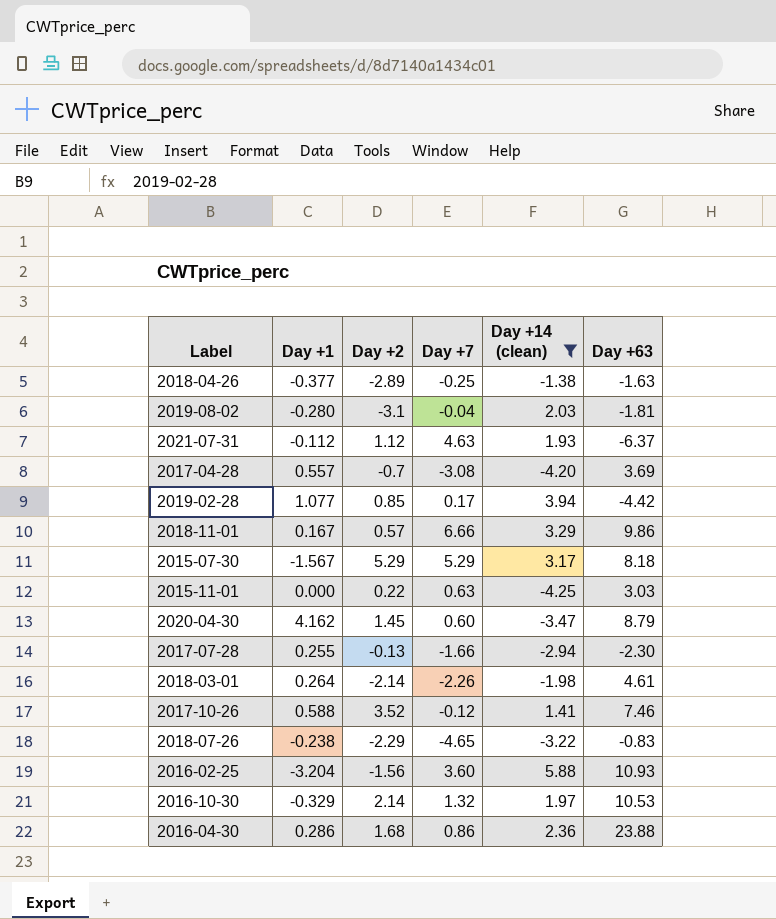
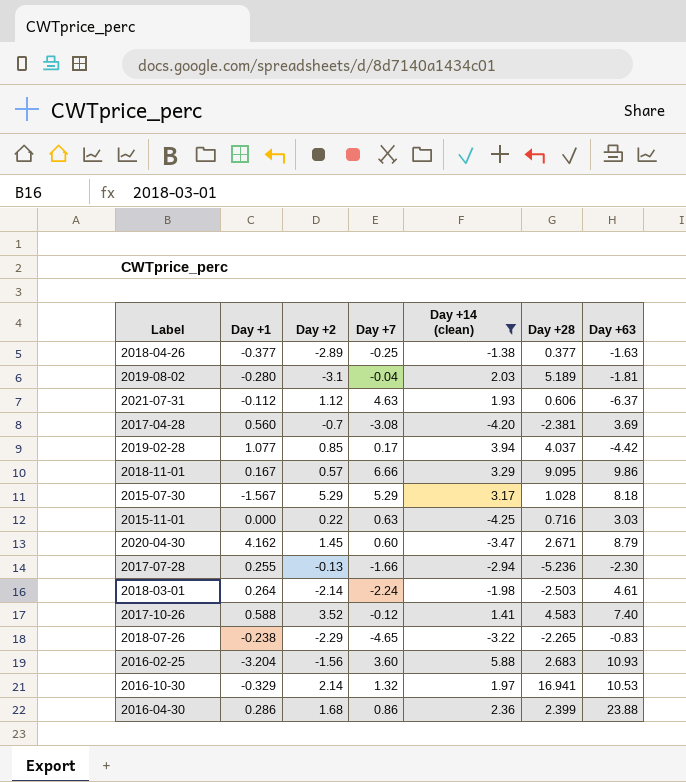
column Day +28 | position: none -> 6
2017-04-28 | Day +1: 0.557 -> 0.560
2018-03-01 | Day +7: -2.26 -> -2.24
2017-10-26 | Day +63: 7.46 -> 7.40

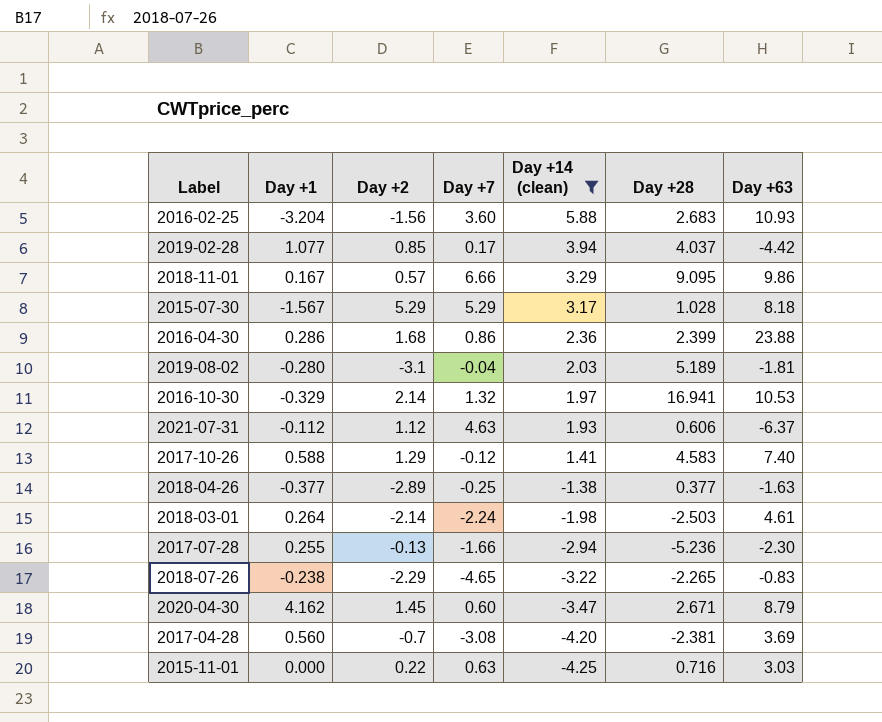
row order: none -> Day +14 (clean) descending
2017-10-26 | Day +2: 3.52 -> 1.29

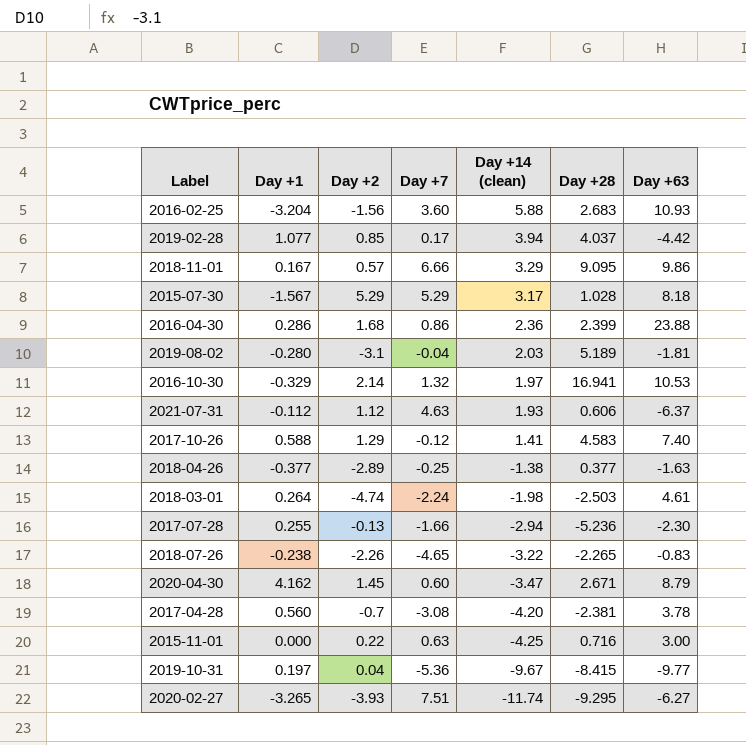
filter: Day +14 (clean) >= -4.25 -> none
2018-03-01 | Day +2: -2.14 -> -4.74
2018-07-26 | Day +2: -2.29 -> -2.26
2017-04-28 | Day +63: 3.69 -> 3.78
2015-11-01 | Day +63: 3.03 -> 3.00

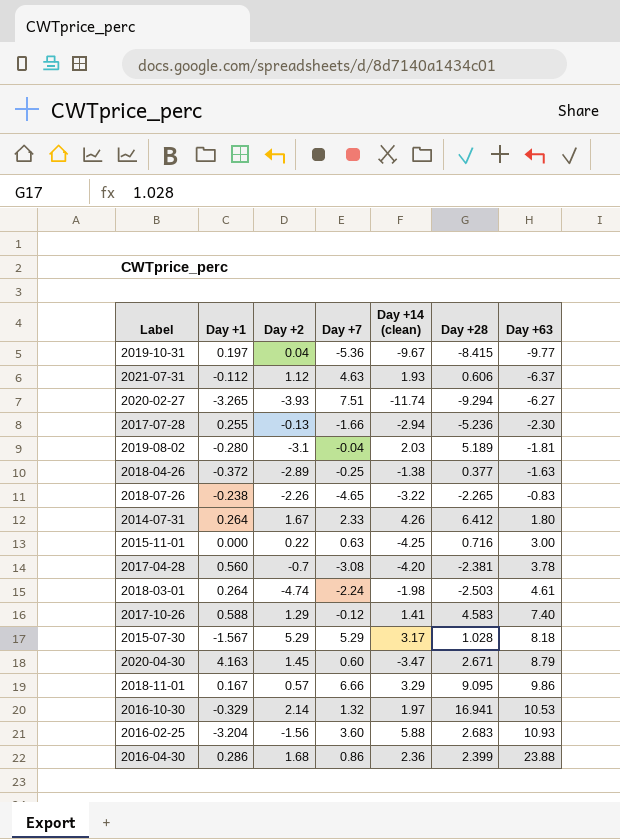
row order: Day +14 (clean) descending -> Day +63 ascending
row 2019-02-28: 1.077 | 0.85 | 0.17 | 3.94 | 4.037 | -4.42 -> none
2020-02-27 | Day +28: -9.295 -> -9.294
2018-04-26 | Day +1: -0.377 -> -0.372
row 2014-07-31: none -> 0.264 | 1.67 | 2.33 | 4.26 | 6.412 | 1.80
2020-04-30 | Day +1: 4.162 -> 4.163

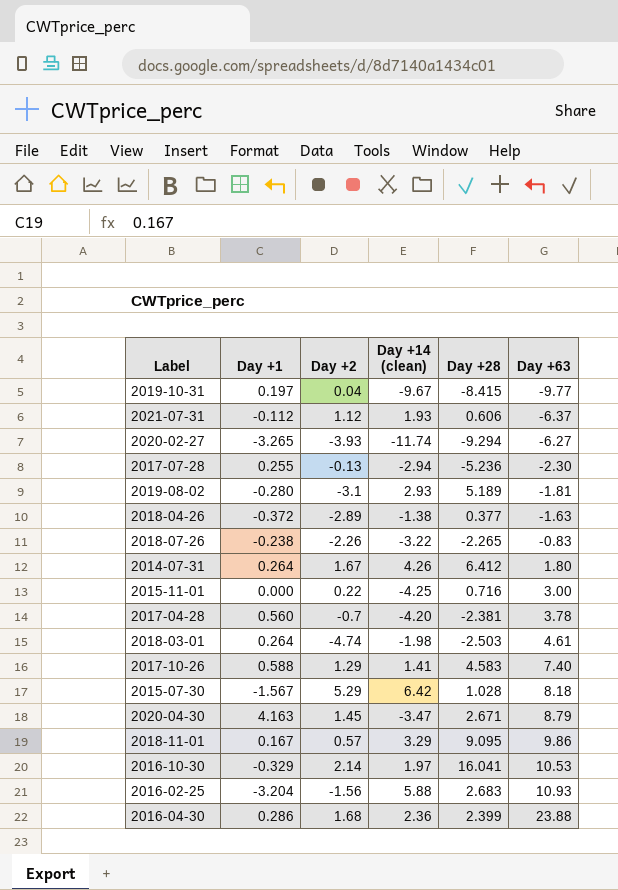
column Day +7 | position: 4 -> none
2019-08-02 | Day +14 (clean): 2.03 -> 2.93
2015-07-30 | Day +14 (clean): 3.17 -> 6.42
2016-10-30 | Day +28: 16.941 -> 16.041

